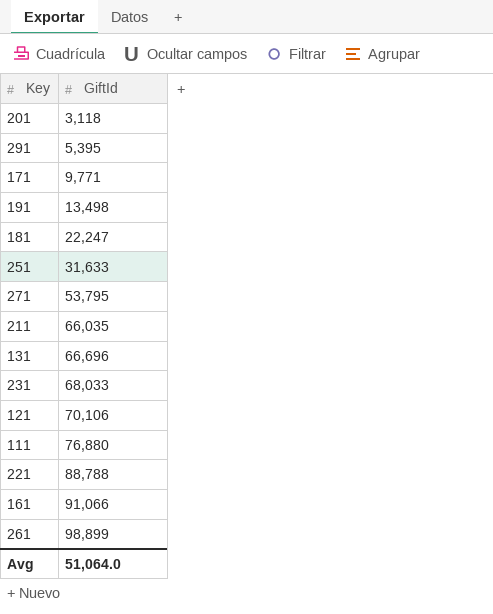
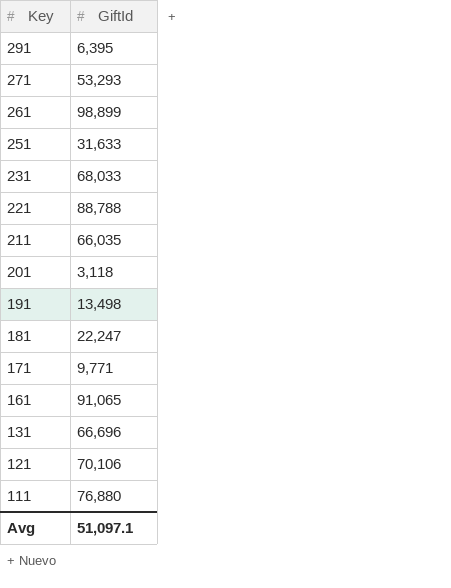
row order: GiftId ascending -> Key descending
291 | GiftId: 5,395 -> 6,395
271 | GiftId: 53,795 -> 53,293
161 | GiftId: 91,066 -> 91,065
Avg | GiftId: 51,064.0 -> 51,097.1

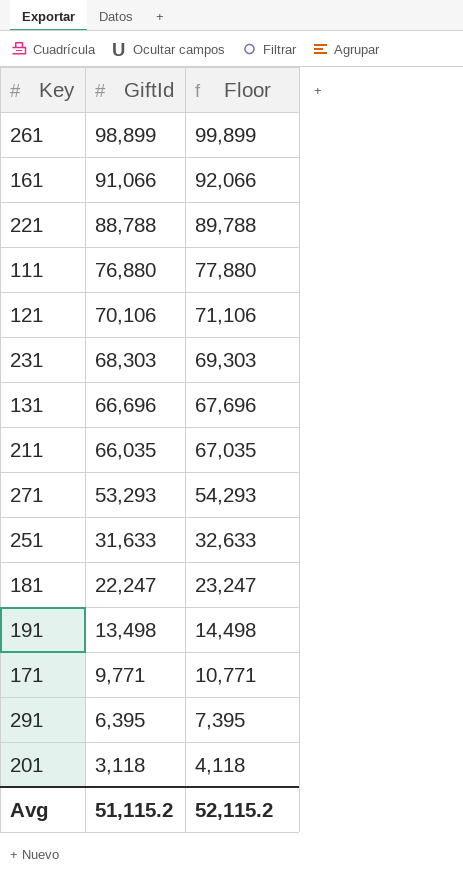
row order: Key descending -> GiftId descending
column Floor | formula: none -> [GiftId] + 1000
161 | GiftId: 91,065 -> 91,066
231 | GiftId: 68,033 -> 68,303
Avg | GiftId: 51,097.1 -> 51,115.2

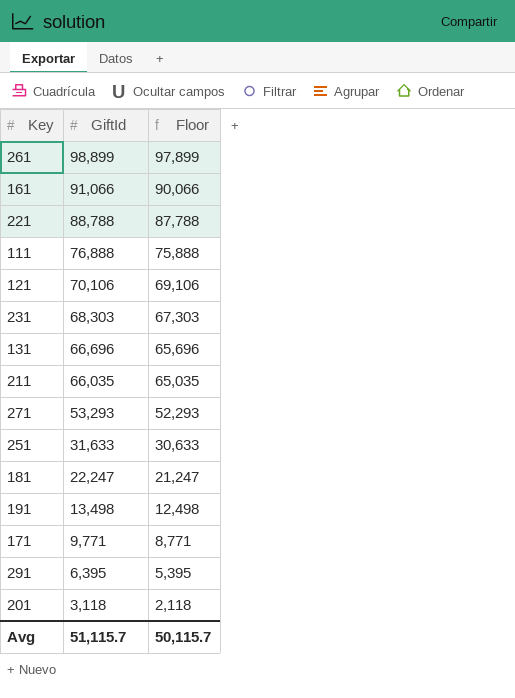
column Floor | formula: [GiftId] + 1000 -> [GiftId] - 1000
111 | GiftId: 76,880 -> 76,888
Avg | GiftId: 51,115.2 -> 51,115.7
Avg | Floor: 52,115.2 -> 50,115.7

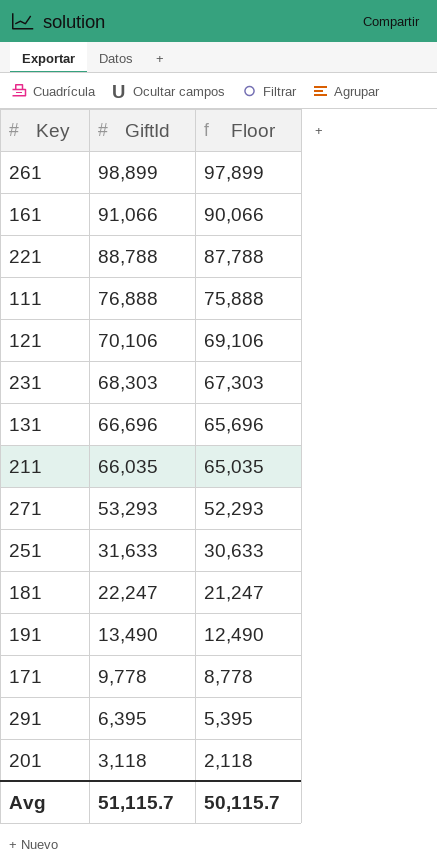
191 | GiftId: 13,498 -> 13,490
191 | Floor: 12,498 -> 12,490
171 | GiftId: 9,771 -> 9,778
171 | Floor: 8,771 -> 8,778

